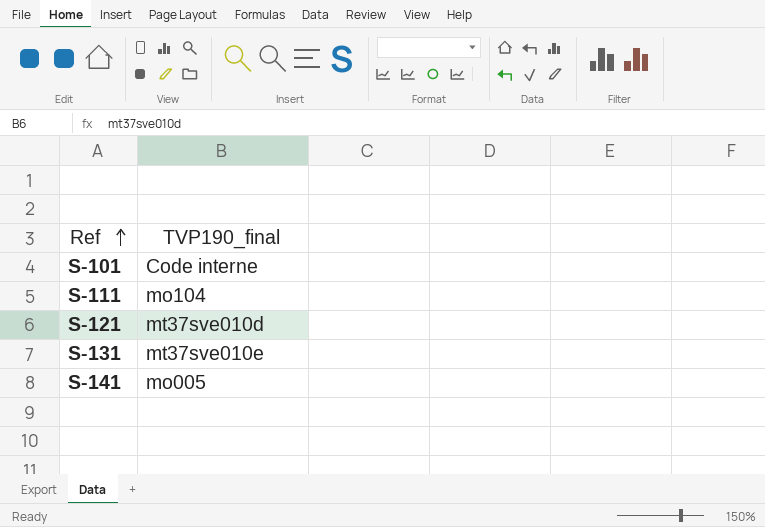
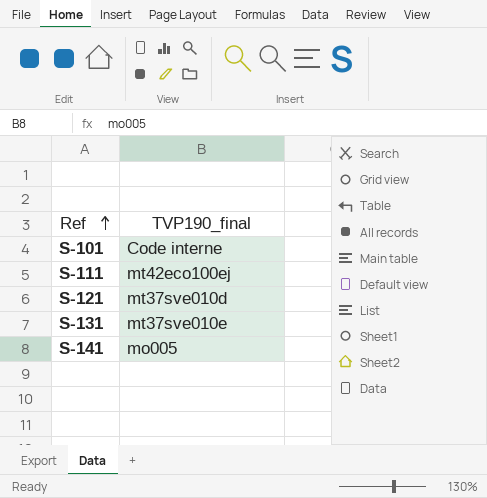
S-111 | TVP190_final: mo104 -> mt42eco100ej

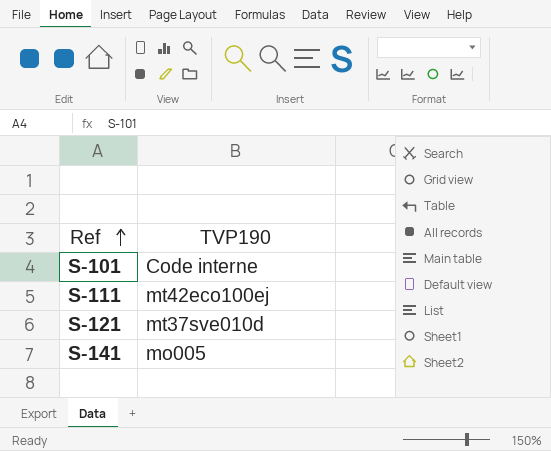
column name: TVP190_final -> TVP190
row S-131: mt37sve010e -> none

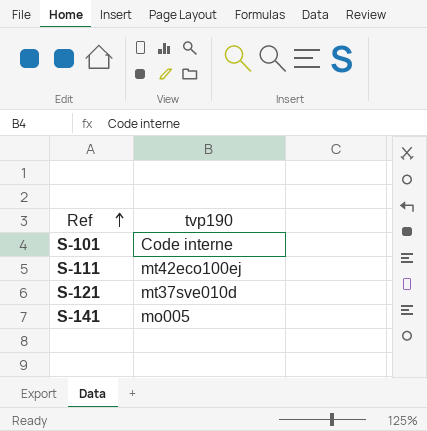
column name: TVP190 -> tvp190

